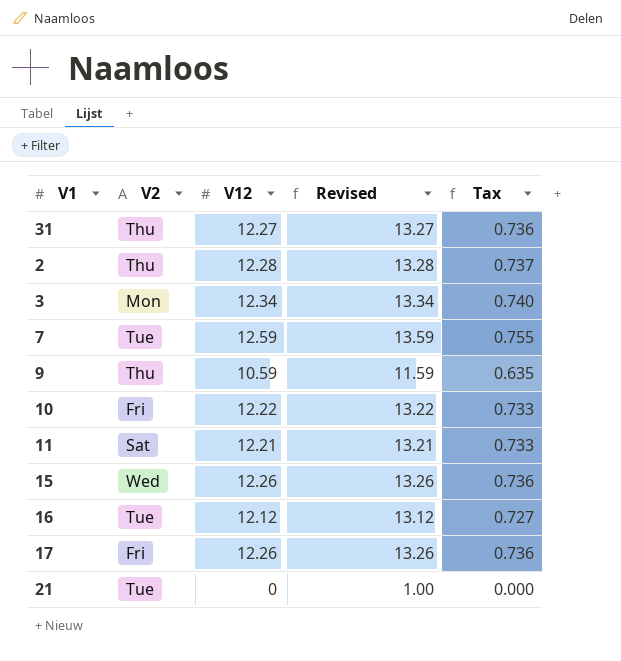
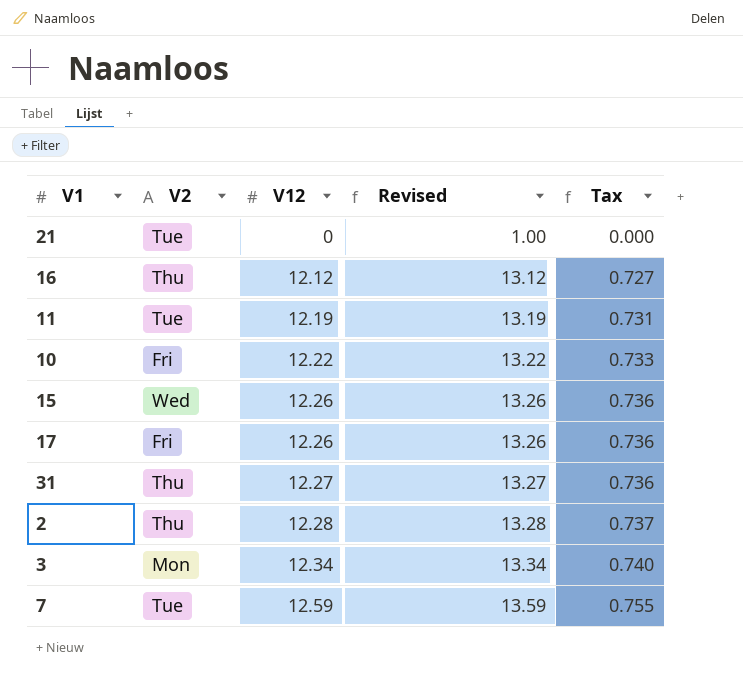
row order: none -> V12 ascending
row 9: Thu | 10.59 | 11.59 | 0.635 -> none
16 | V2: Tue -> Thu
11 | V2: Sat -> Tue
11 | V12: 12.21 -> 12.19
11 | Revised: 13.21 -> 13.19
11 | Tax: 0.733 -> 0.731

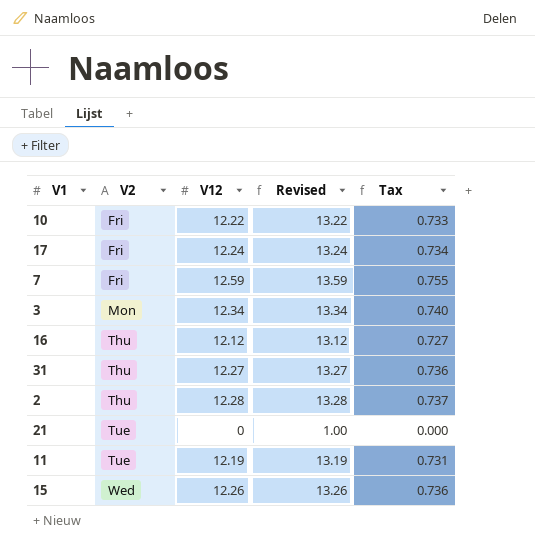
row order: V12 ascending -> V2 ascending
17 | V12: 12.26 -> 12.24
17 | Revised: 13.26 -> 13.24
17 | Tax: 0.736 -> 0.734
7 | V2: Tue -> Fri

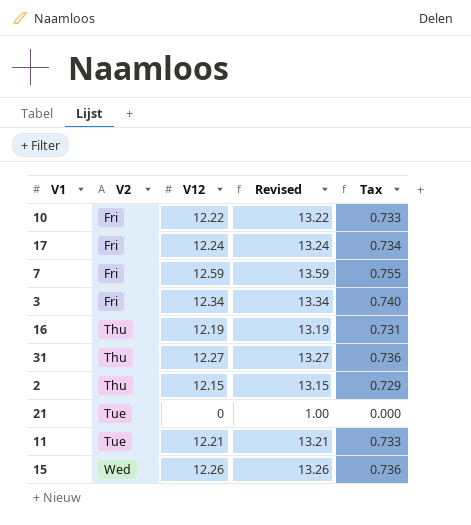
3 | V2: Mon -> Fri
16 | V12: 12.12 -> 12.19
16 | Revised: 13.12 -> 13.19
16 | Tax: 0.727 -> 0.731
2 | V12: 12.28 -> 12.15
2 | Revised: 13.28 -> 13.15
2 | Tax: 0.737 -> 0.729
11 | V12: 12.19 -> 12.21
11 | Revised: 13.19 -> 13.21
11 | Tax: 0.731 -> 0.733

